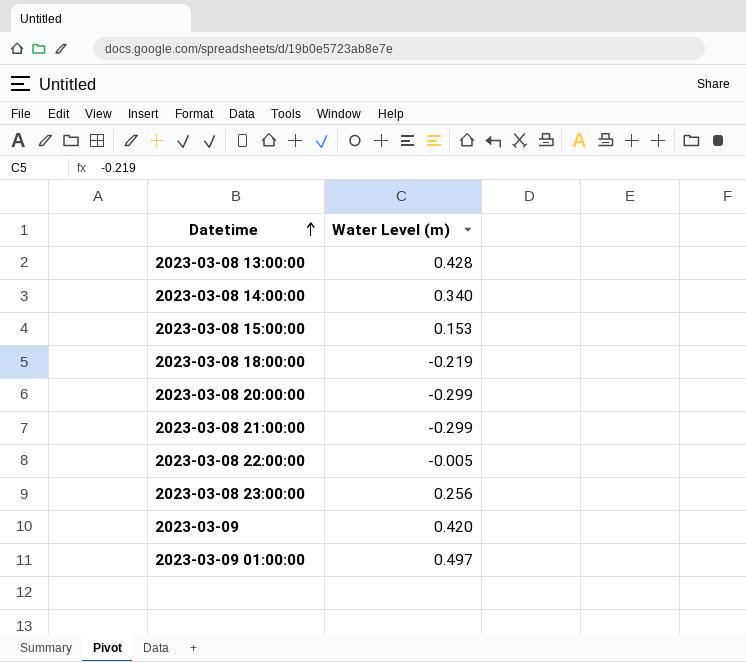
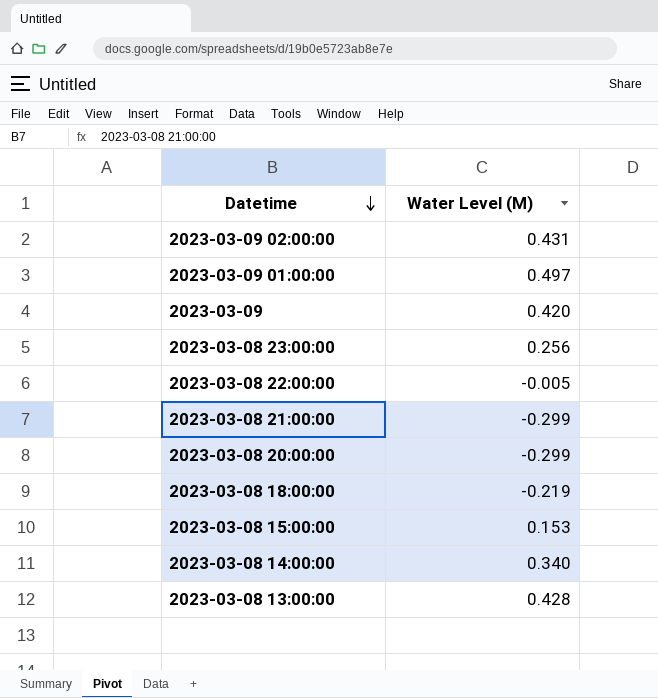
row order: Datetime ascending -> Datetime descending
column name: Water Level (m) -> Water Level (M)
row 2023-03-09 02:00:00: none -> 0.431

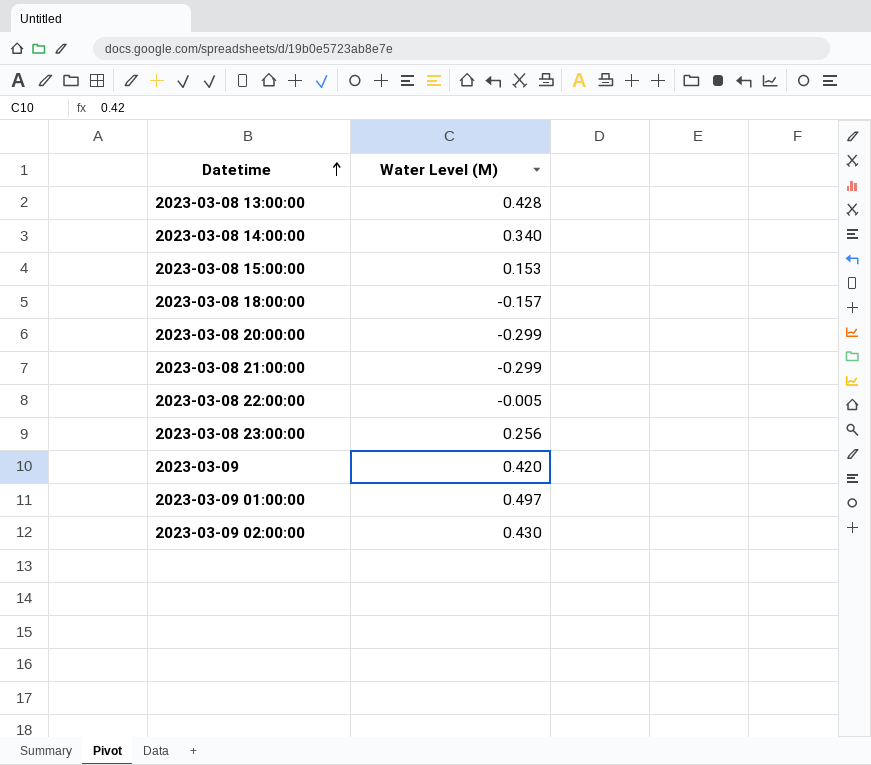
row order: Datetime descending -> Datetime ascending
2023-03-08 18:00:00 | Water Level (M): -0.219 -> -0.157
2023-03-09 02:00:00 | Water Level (M): 0.431 -> 0.430

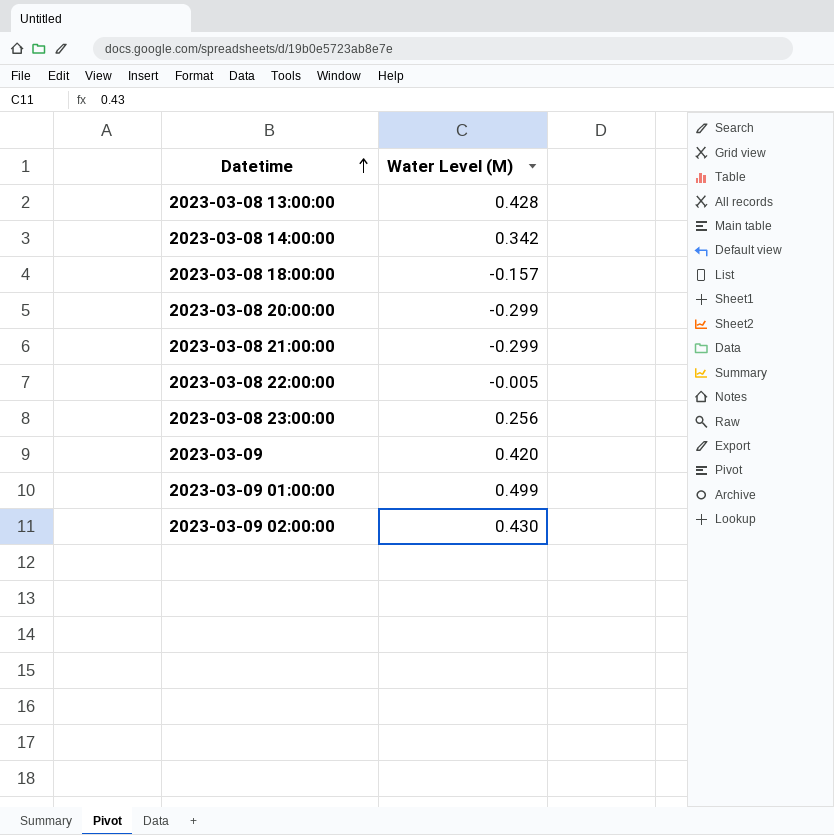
row 2023-03-08 15:00:00: 0.153 -> none
2023-03-08 14:00:00 | Water Level (M): 0.340 -> 0.342
2023-03-09 01:00:00 | Water Level (M): 0.497 -> 0.499

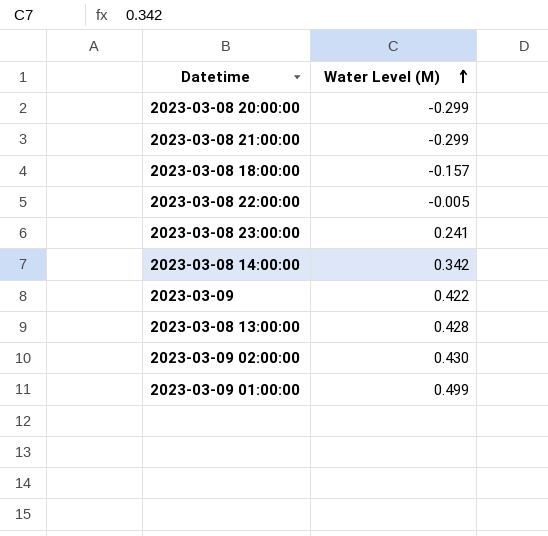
row order: Datetime ascending -> Water Level (M) ascending
2023-03-08 23:00:00 | Water Level (M): 0.256 -> 0.241
2023-03-09 | Water Level (M): 0.420 -> 0.422

